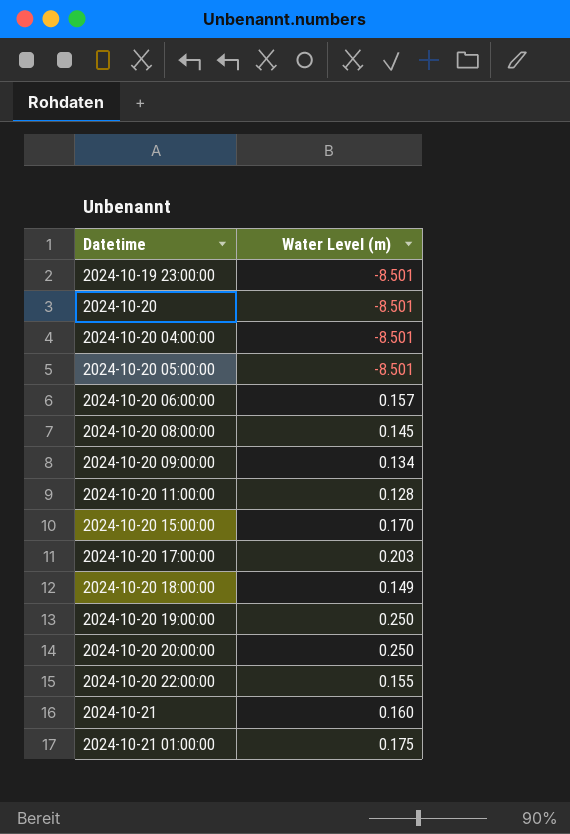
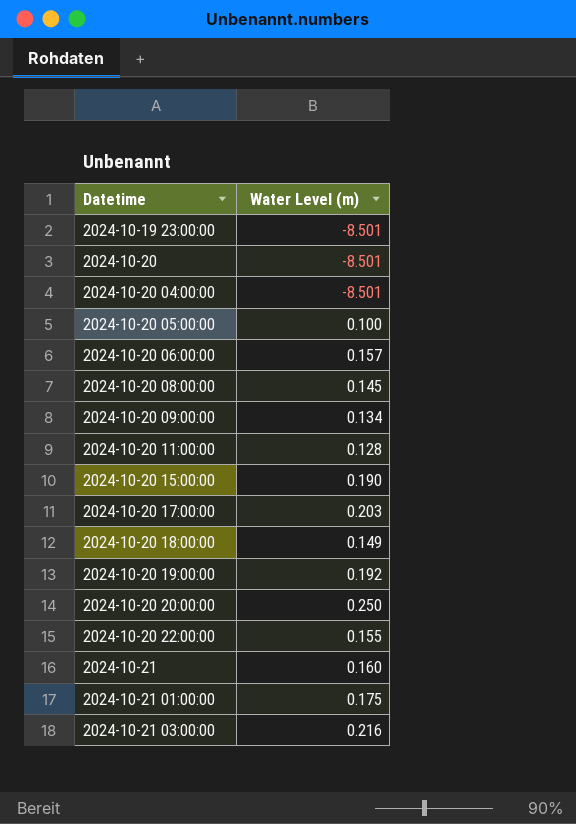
2024-10-20 05:00:00 | Water Level (m): -8.501 -> 0.100
2024-10-20 15:00:00 | Water Level (m): 0.170 -> 0.190
2024-10-20 19:00:00 | Water Level (m): 0.250 -> 0.192
row 2024-10-21 03:00:00: none -> 0.216

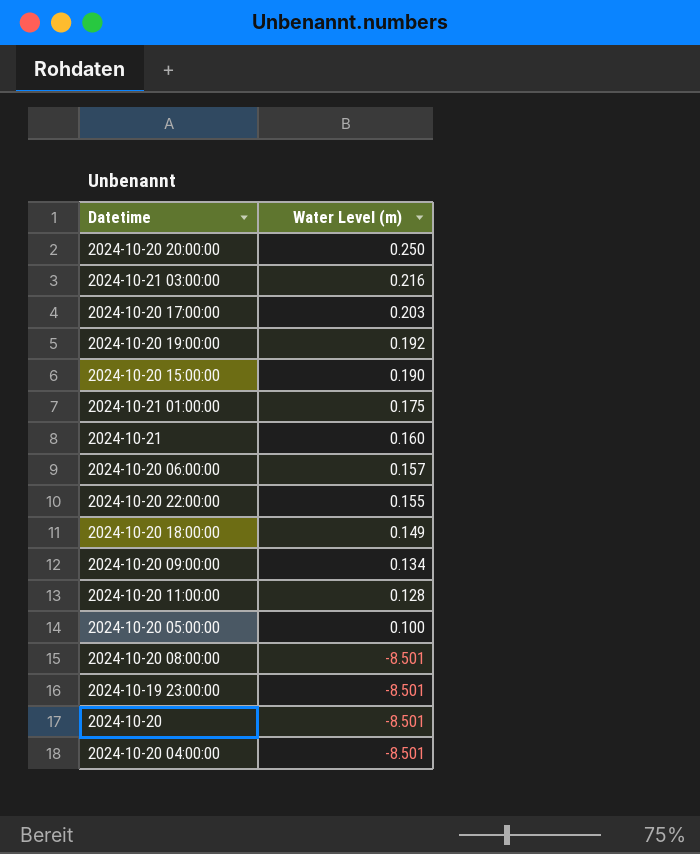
row order: Datetime ascending -> Water Level (m) descending
2024-10-20 08:00:00 | Water Level (m): 0.145 -> -8.501

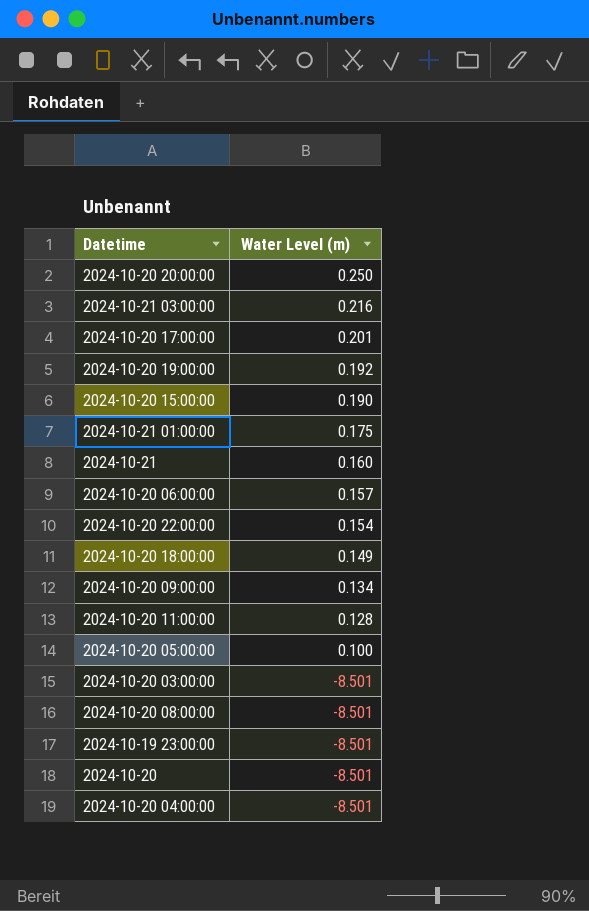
2024-10-20 17:00:00 | Water Level (m): 0.203 -> 0.201
2024-10-20 22:00:00 | Water Level (m): 0.155 -> 0.154
row 2024-10-20 03:00:00: none -> -8.501

